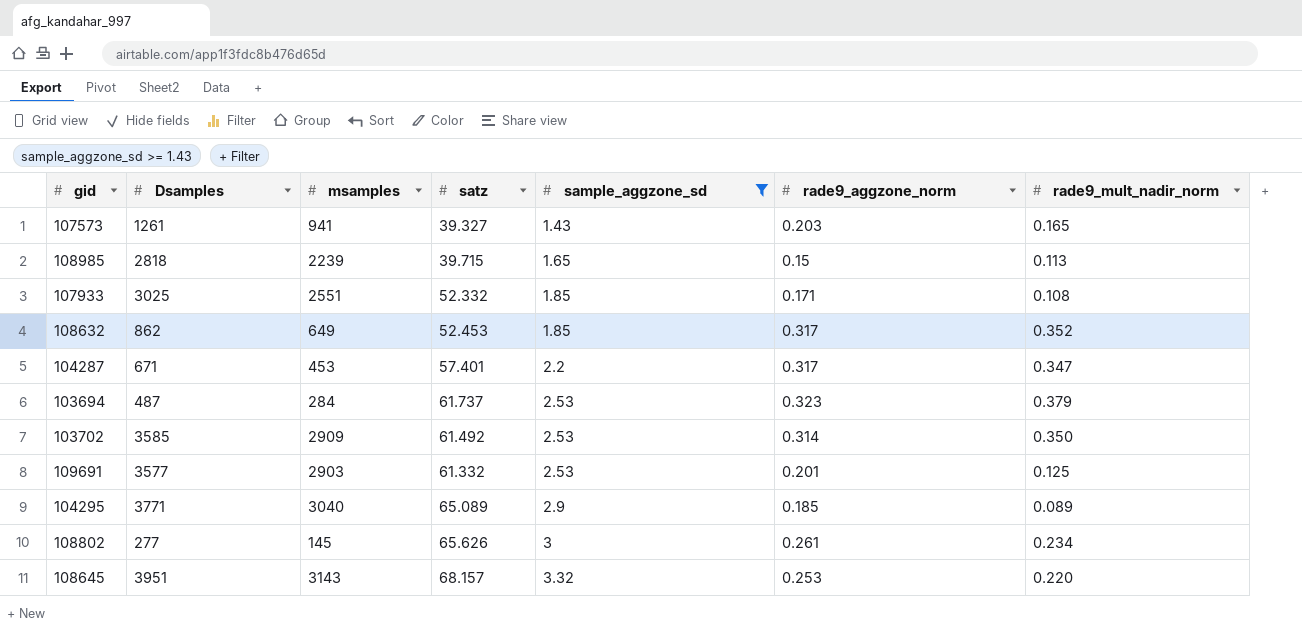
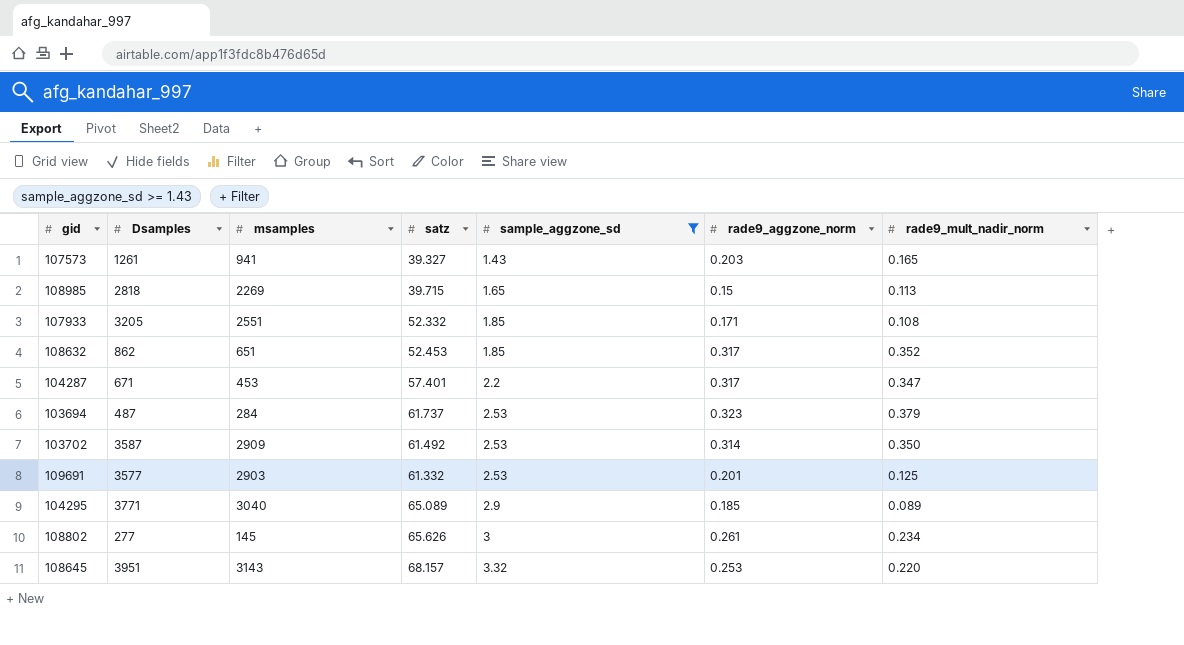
108985 | msamples: 2239 -> 2269
107933 | Dsamples: 3025 -> 3205
108632 | msamples: 649 -> 651
103702 | Dsamples: 3585 -> 3587

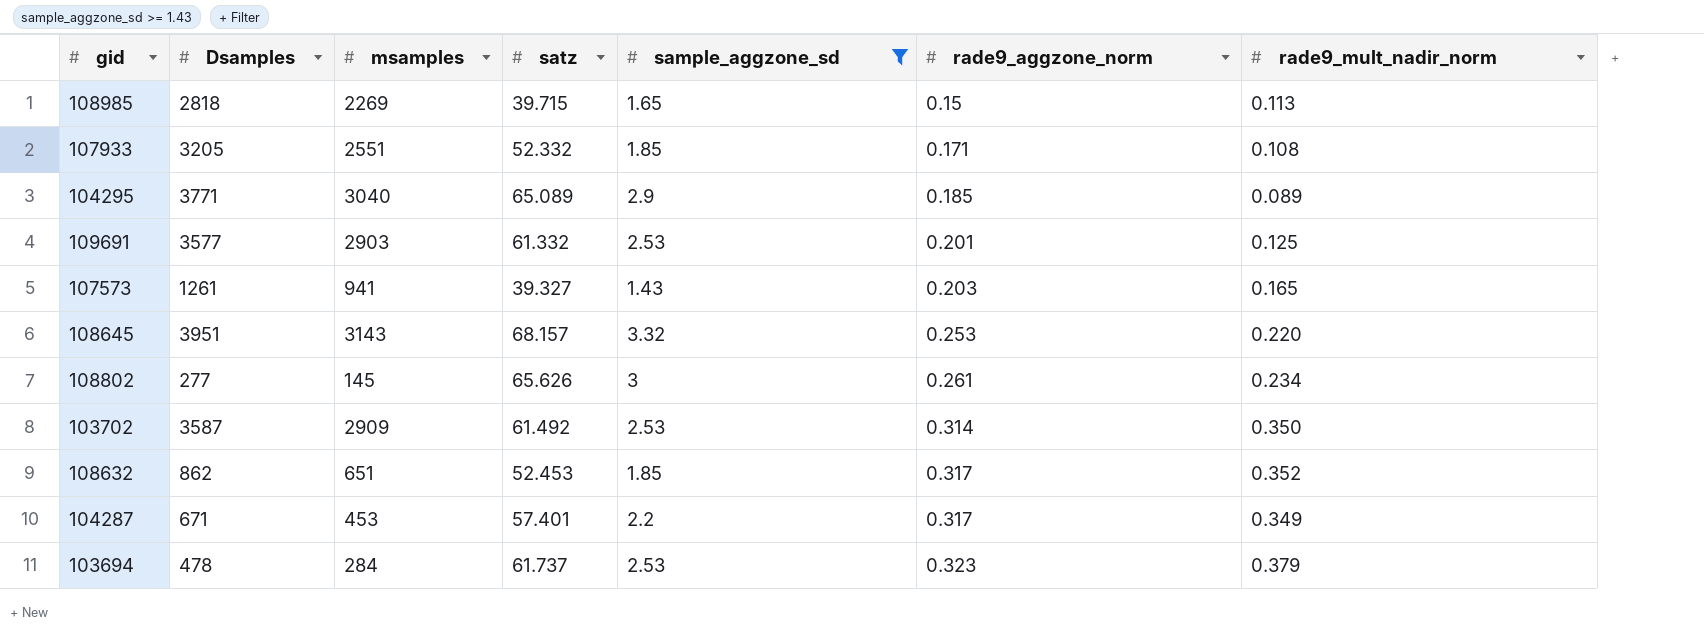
row order: sample_aggzone_sd ascending -> rade9_aggzone_norm ascending
104287 | rade9_mult_nadir_norm: 0.347 -> 0.349
103694 | Dsamples: 487 -> 478

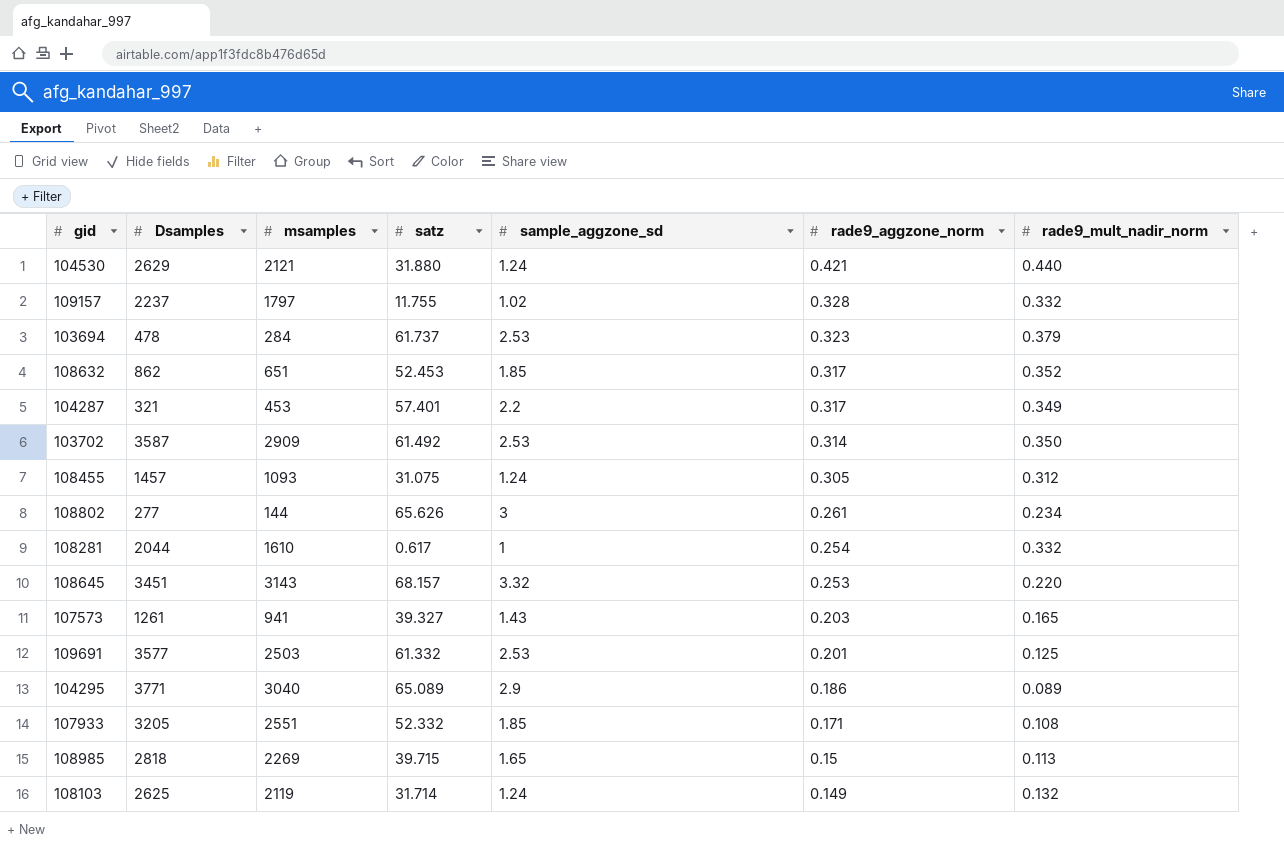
filter: sample_aggzone_sd >= 1.43 -> none
row order: rade9_aggzone_norm ascending -> rade9_aggzone_norm descending
104287 | Dsamples: 671 -> 321
108802 | msamples: 145 -> 144
108645 | Dsamples: 3951 -> 3451
109691 | msamples: 2903 -> 2503
104295 | rade9_aggzone_norm: 0.185 -> 0.186

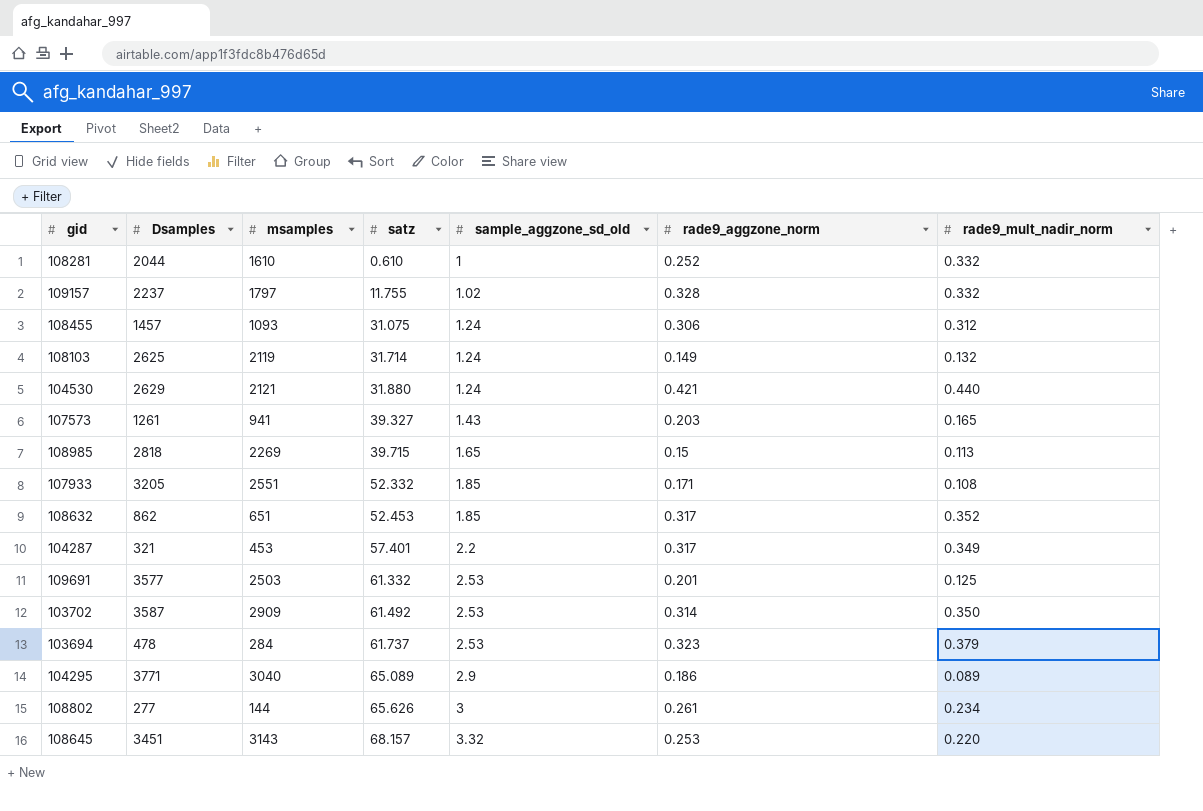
row order: rade9_aggzone_norm descending -> satz ascending
column name: sample_aggzone_sd -> sample_aggzone_sd_old
108281 | satz: 0.617 -> 0.610
108281 | rade9_aggzone_norm: 0.254 -> 0.252
108455 | rade9_aggzone_norm: 0.305 -> 0.306

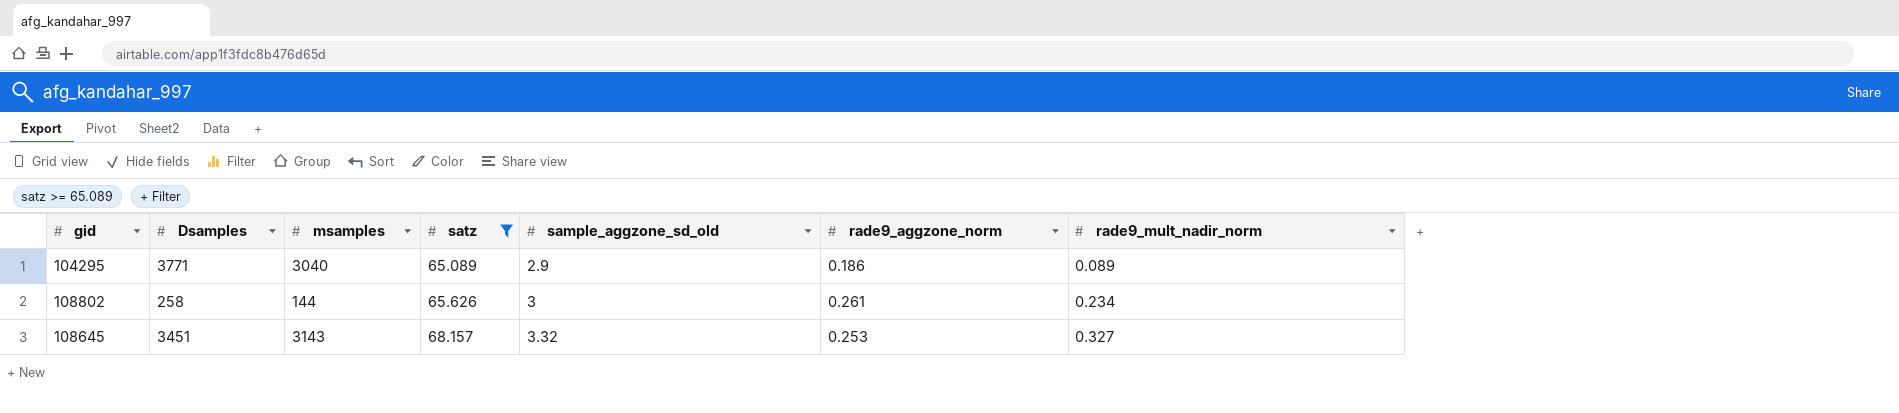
filter: none -> satz >= 65.089
108802 | Dsamples: 277 -> 258
108645 | rade9_mult_nadir_norm: 0.220 -> 0.327

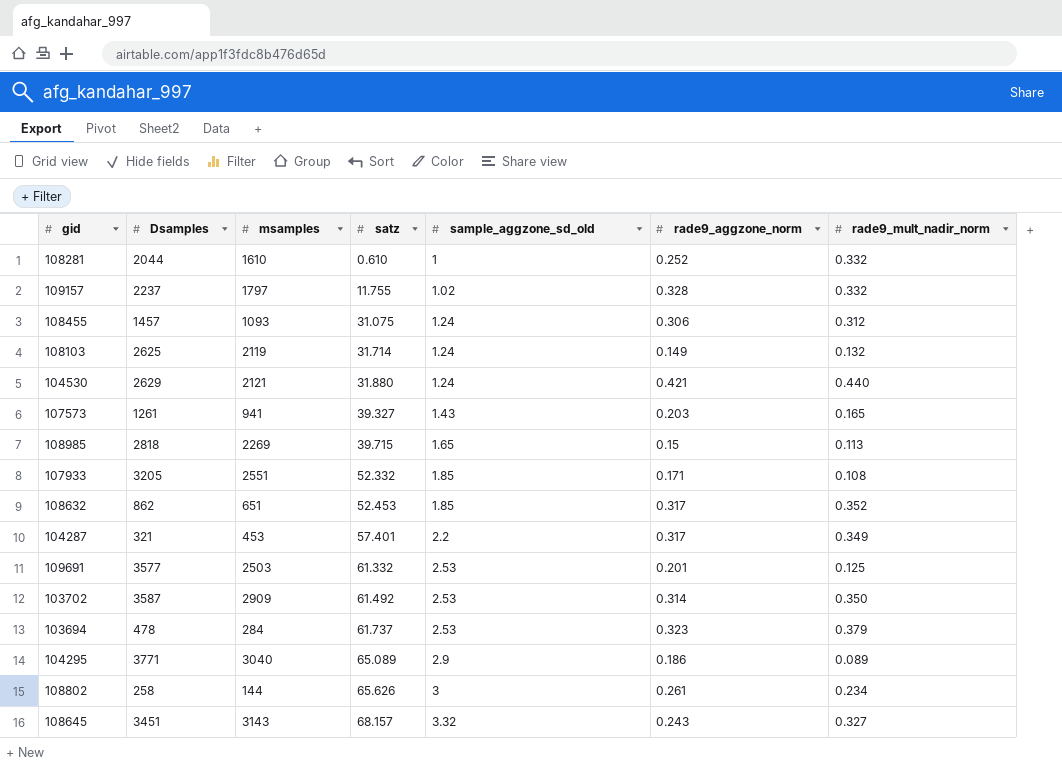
filter: satz >= 65.089 -> none
108645 | rade9_aggzone_norm: 0.253 -> 0.243

